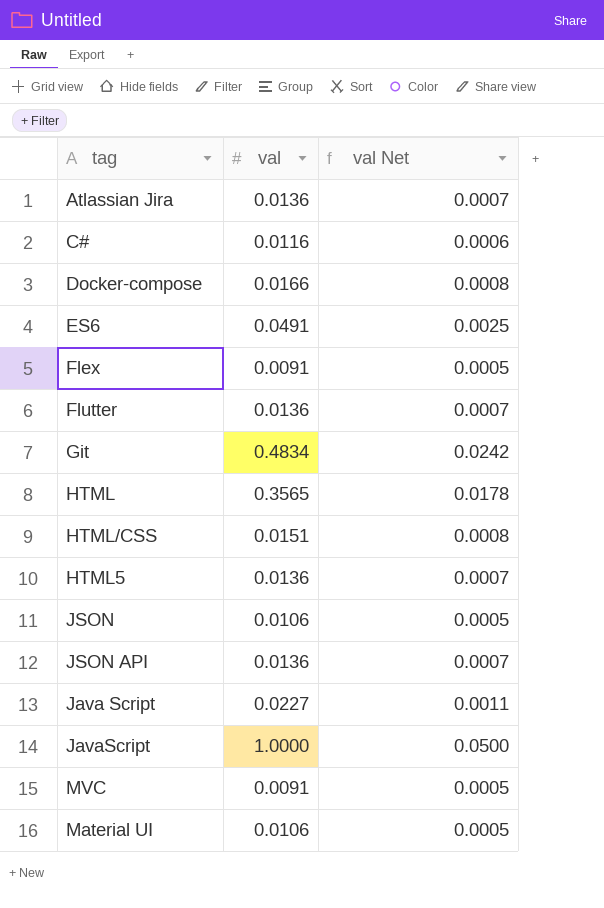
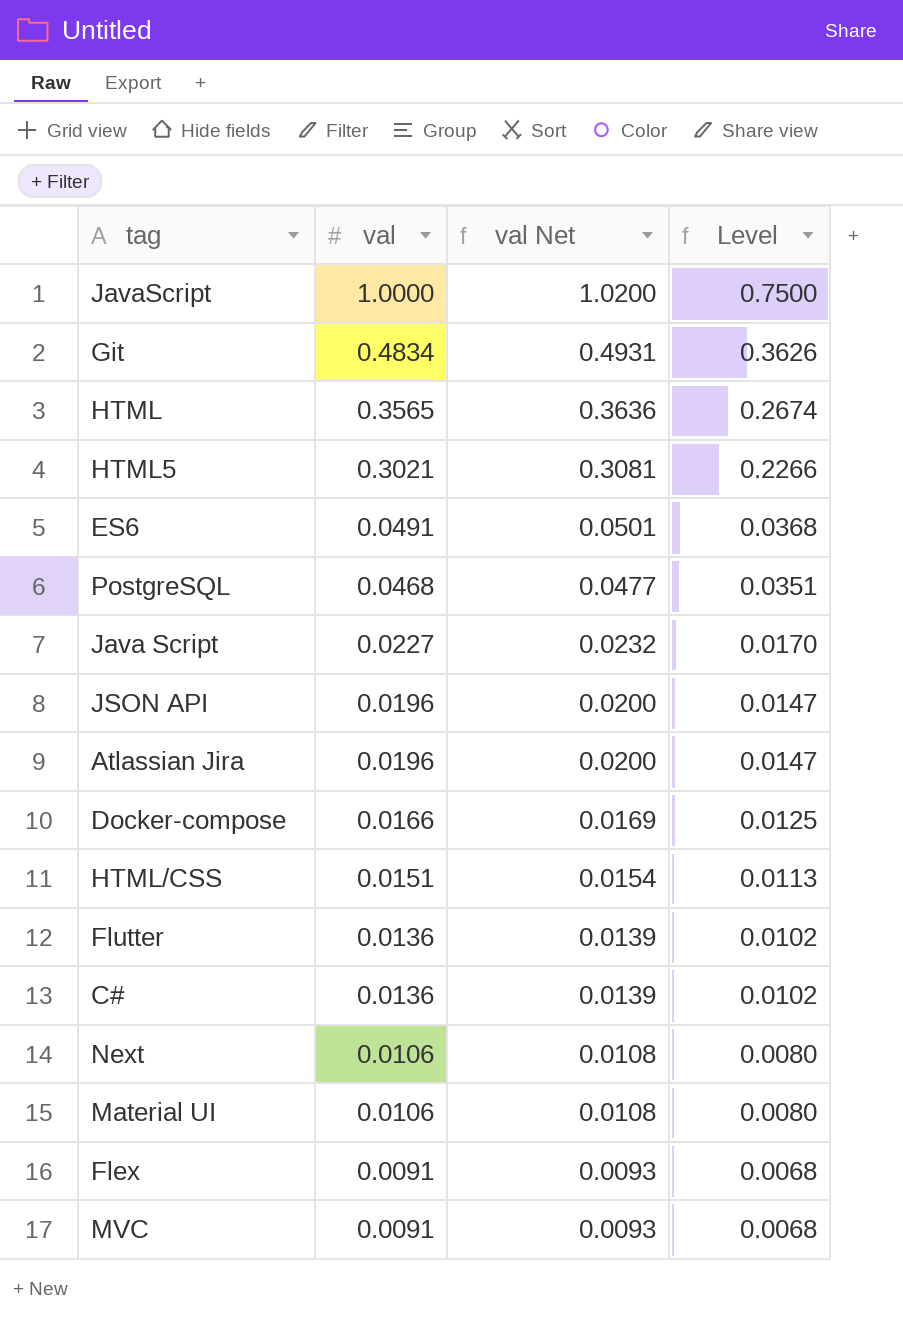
row order: none -> val descending
column val Net | formula: [val] * 0.05 -> [val] * 1.02
column Level | formula: none -> [val] * 0.75
row JSON: 0.0106 | 0.0005 -> none
HTML5 | val: 0.0136 -> 0.3021
row PostgreSQL: none -> 0.0468 | 0.0477 | 0.0351
JSON API | val: 0.0136 -> 0.0196
Atlassian Jira | val: 0.0136 -> 0.0196
C# | val: 0.0116 -> 0.0136
row Next: none -> 0.0106 | 0.0108 | 0.0080

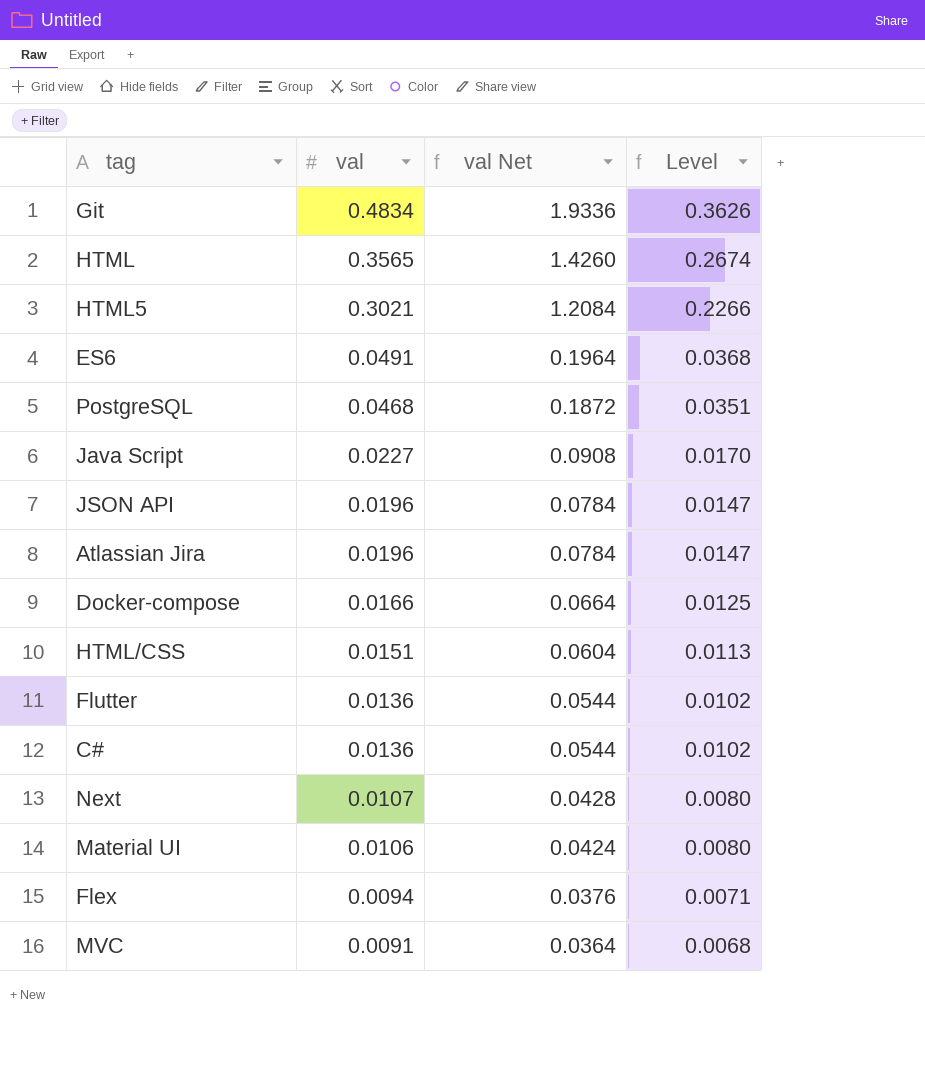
column val Net | formula: [val] * 1.02 -> [val] * 4
row JavaScript: 1.0000 | 1.0200 | 0.7500 -> none
Next | val: 0.0106 -> 0.0107
Flex | val: 0.0091 -> 0.0094
Flex | Level: 0.0068 -> 0.0071

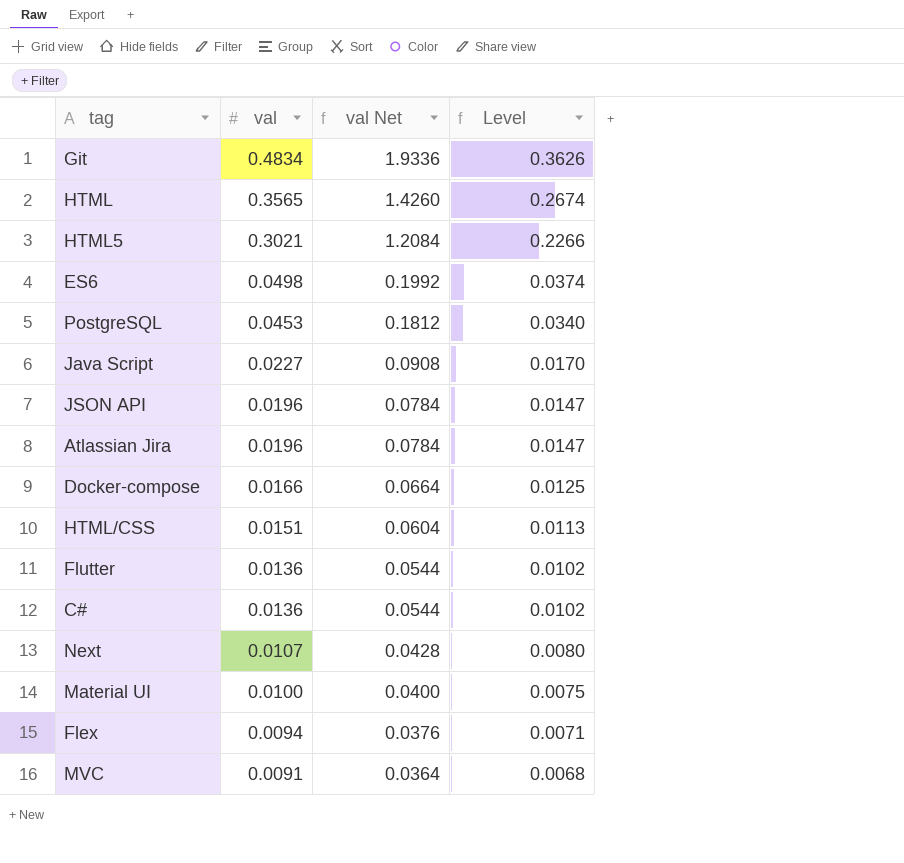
ES6 | val: 0.0491 -> 0.0498
ES6 | val Net: 0.1964 -> 0.1992
ES6 | Level: 0.0368 -> 0.0374
PostgreSQL | val: 0.0468 -> 0.0453
PostgreSQL | val Net: 0.1872 -> 0.1812
PostgreSQL | Level: 0.0351 -> 0.0340
Material UI | val: 0.0106 -> 0.0100
Material UI | val Net: 0.0424 -> 0.0400
Material UI | Level: 0.0080 -> 0.0075

